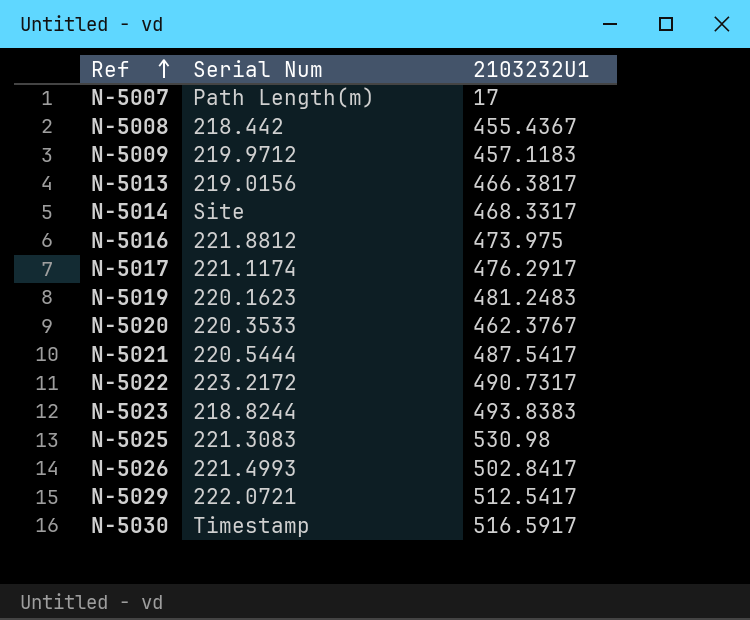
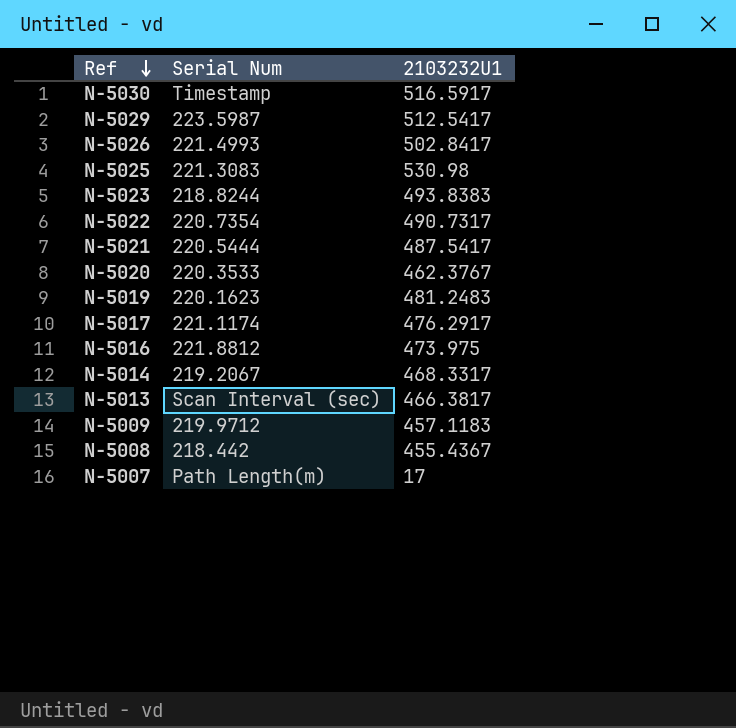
row order: Ref ascending -> Ref descending
N-5029 | Serial Num: 222.0721 -> 223.5987
N-5022 | Serial Num: 223.2172 -> 220.7354
N-5014 | Serial Num: Site -> 219.2067
N-5013 | Serial Num: 219.0156 -> Scan Interval (sec)

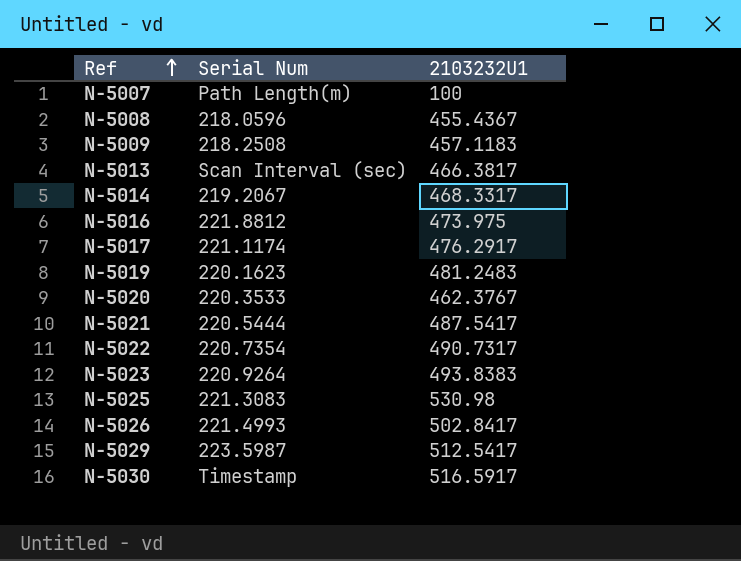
row order: Ref descending -> Ref ascending
N-5007 | 2103232U1: 17 -> 100
N-5008 | Serial Num: 218.442 -> 218.0596
N-5009 | Serial Num: 219.9712 -> 218.2508
N-5023 | Serial Num: 218.8244 -> 220.9264

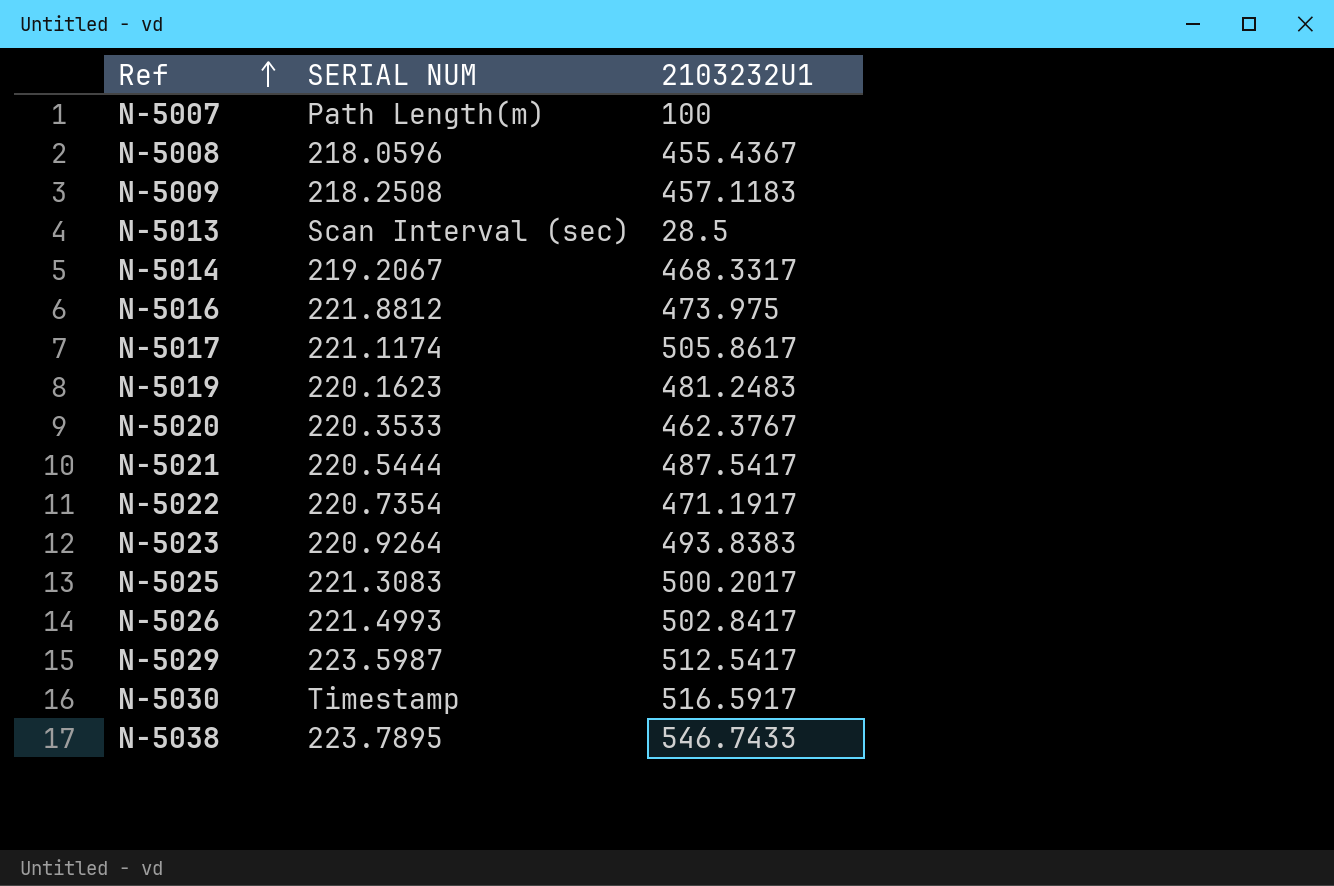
column name: Serial Num -> SERIAL NUM
N-5013 | 2103232U1: 466.3817 -> 28.5
N-5017 | 2103232U1: 476.2917 -> 505.8617
N-5022 | 2103232U1: 490.7317 -> 471.1917
N-5025 | 2103232U1: 530.98 -> 500.2017
row N-5038: none -> 223.7895 | 546.7433

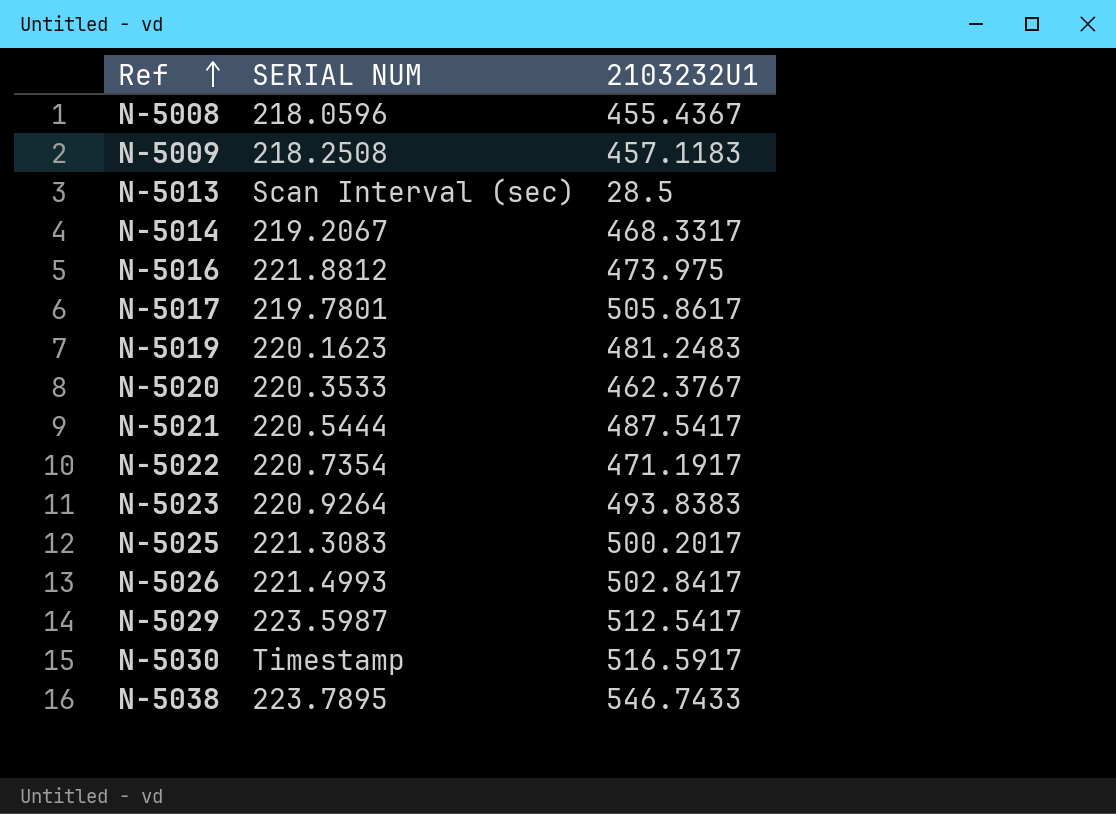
row N-5007: Path Length(m) | 100 -> none
N-5017 | SERIAL NUM: 221.1174 -> 219.7801

